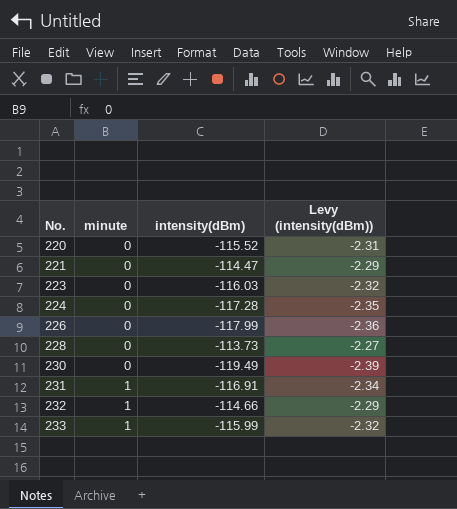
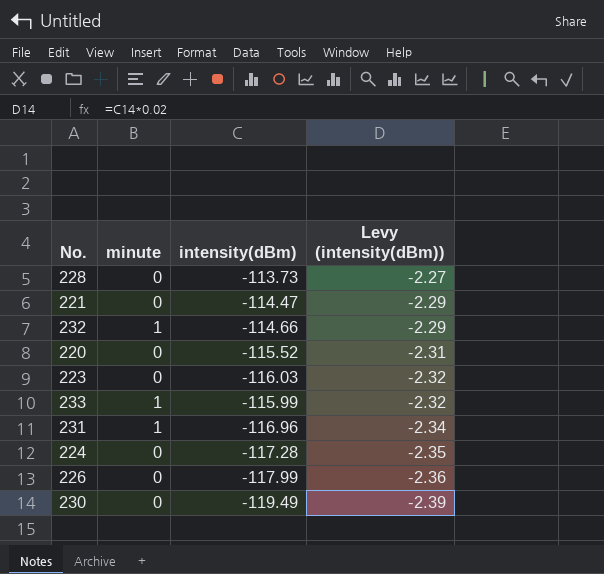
row order: No. ascending -> Levy (intensity(dBm)) descending
231 | intensity(dBm): -116.91 -> -116.96

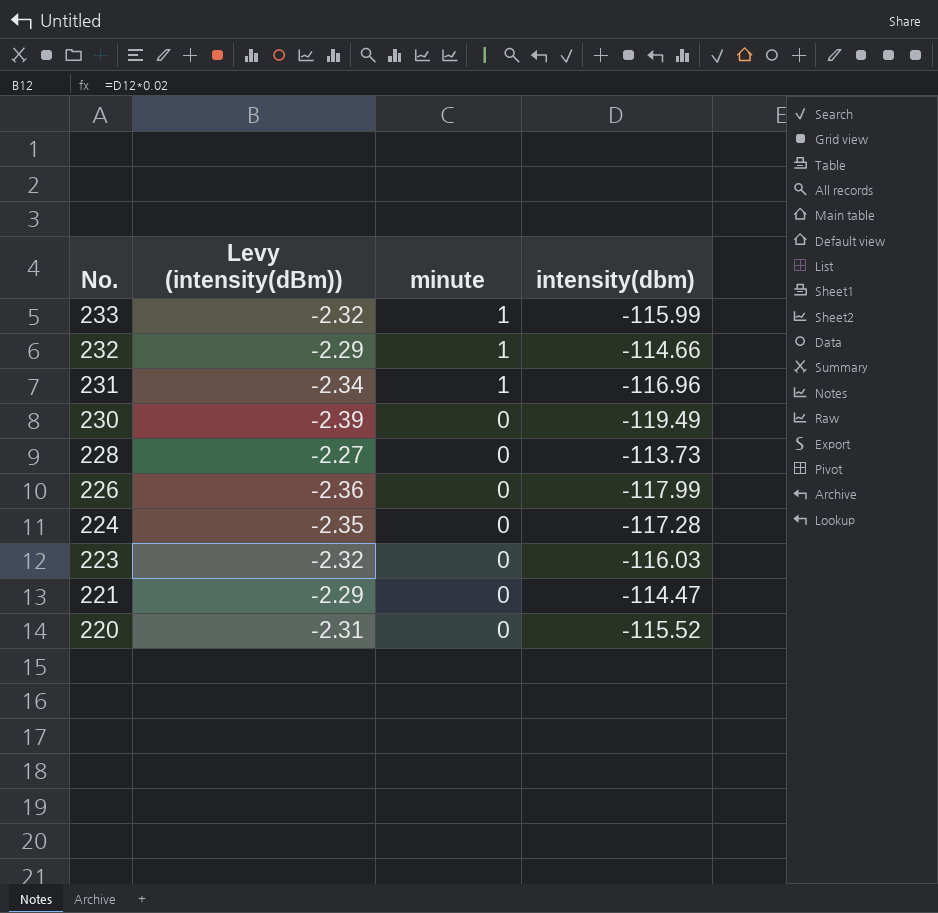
row order: Levy (intensity(dBm)) descending -> No. descending
column Levy (intensity(dBm)) | position: 4 -> 2
column name: intensity(dBm) -> intensity(dbm)

